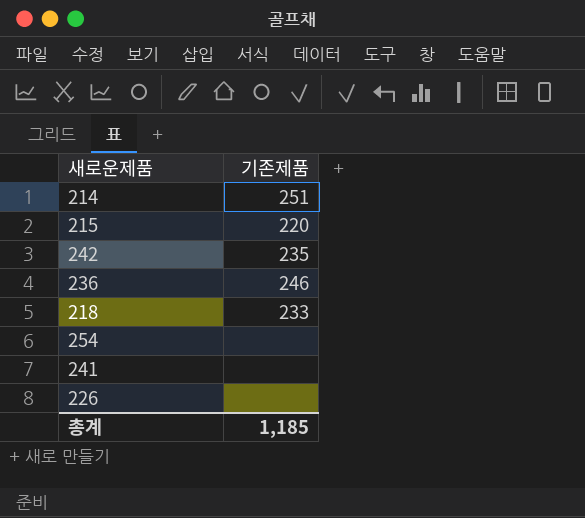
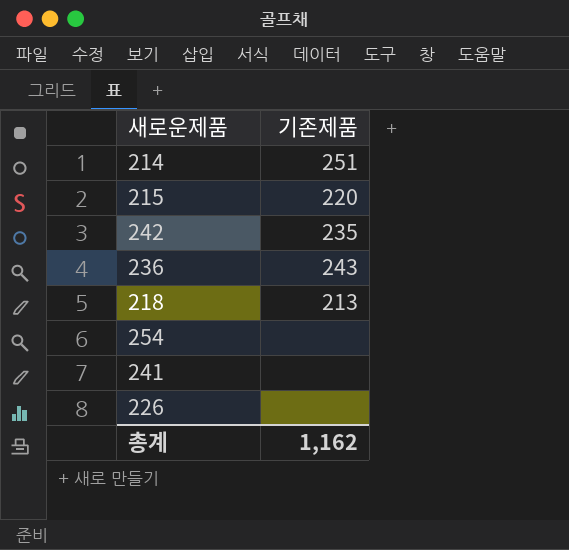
236 | 기존제품: 246 -> 243
218 | 기존제품: 233 -> 213
총계 | 기존제품: 1,185 -> 1,162

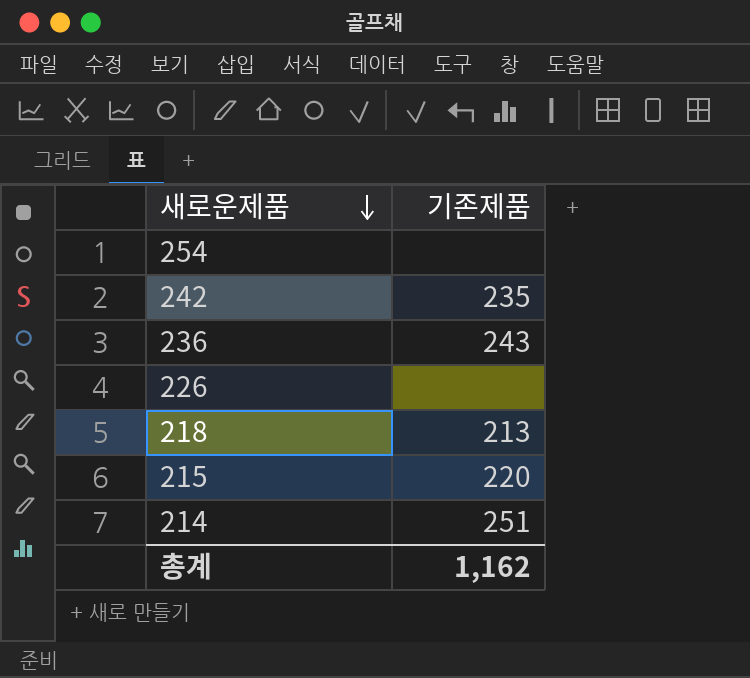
row order: none -> 새로운제품 descending
row 241: none -> none

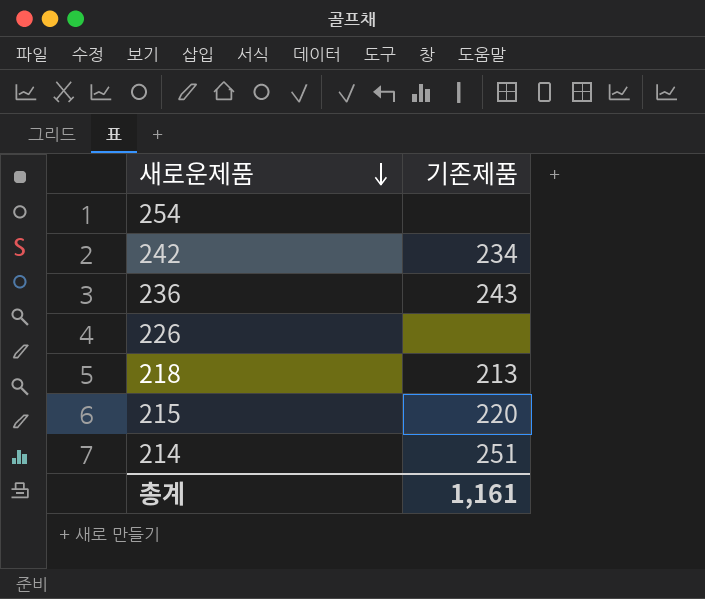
242 | 기존제품: 235 -> 234
총계 | 기존제품: 1,162 -> 1,161

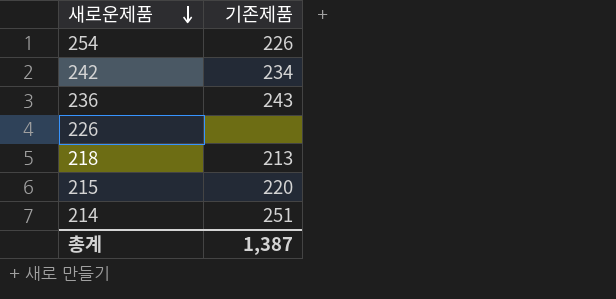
254 | 기존제품: none -> 226
총계 | 기존제품: 1,161 -> 1,387

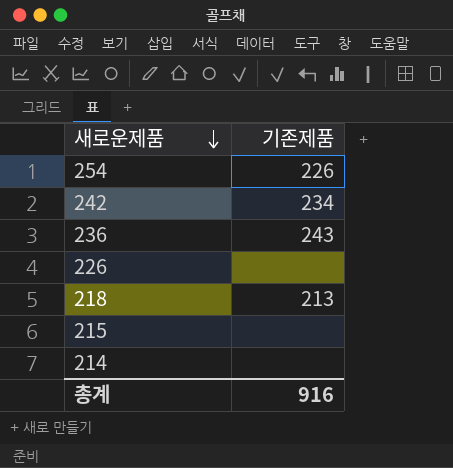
215 | 기존제품: 220 -> none
214 | 기존제품: 251 -> none
총계 | 기존제품: 1,387 -> 916

